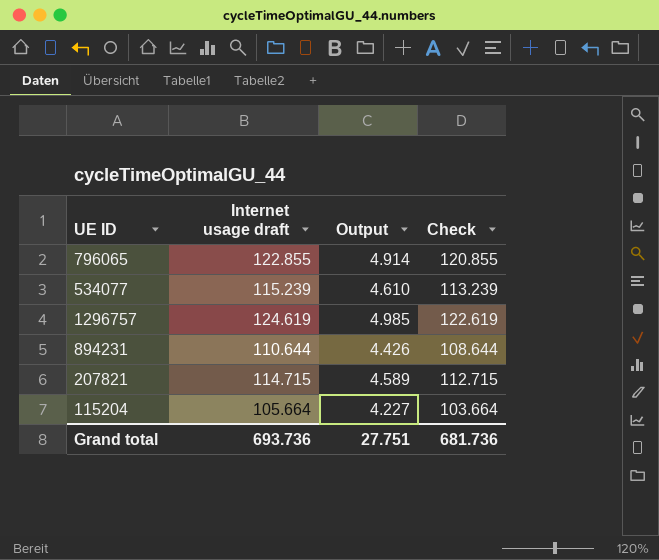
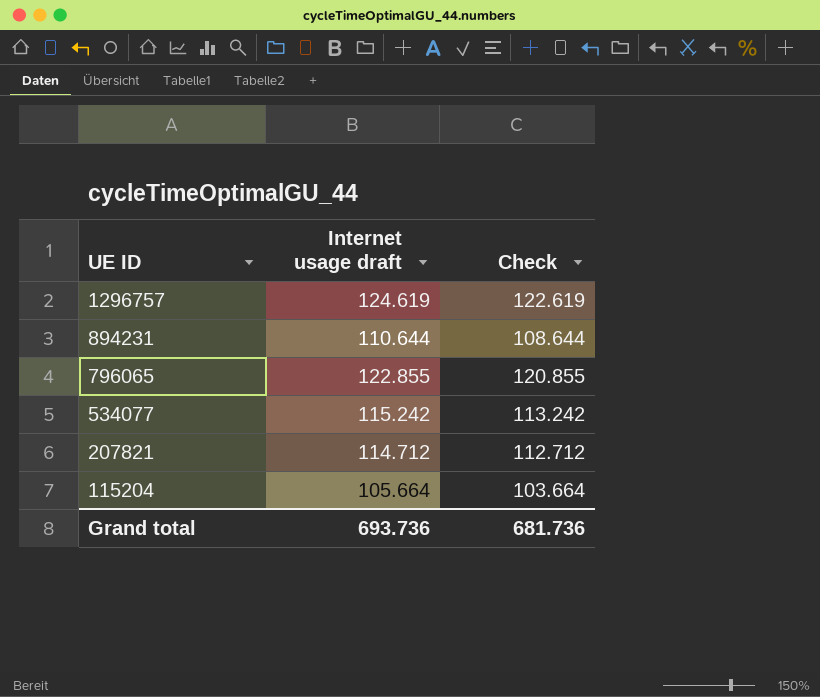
row order: none -> UE ID descending
column Output | formula: [Internet usage draft] * 0.04 -> none
534077 | Internet usage draft: 115.239 -> 115.242
534077 | Check: 113.239 -> 113.242
207821 | Internet usage draft: 114.715 -> 114.712
207821 | Check: 112.715 -> 112.712

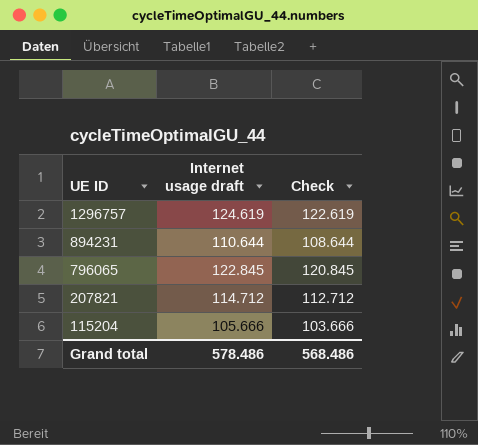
row 534077: 115.242 | 113.242 -> none
796065 | Internet usage draft: 122.855 -> 122.845
796065 | Check: 120.855 -> 120.845
115204 | Internet usage draft: 105.664 -> 105.666
115204 | Check: 103.664 -> 103.666
Grand total | Internet usage draft: 693.736 -> 578.486
Grand total | Check: 681.736 -> 568.486

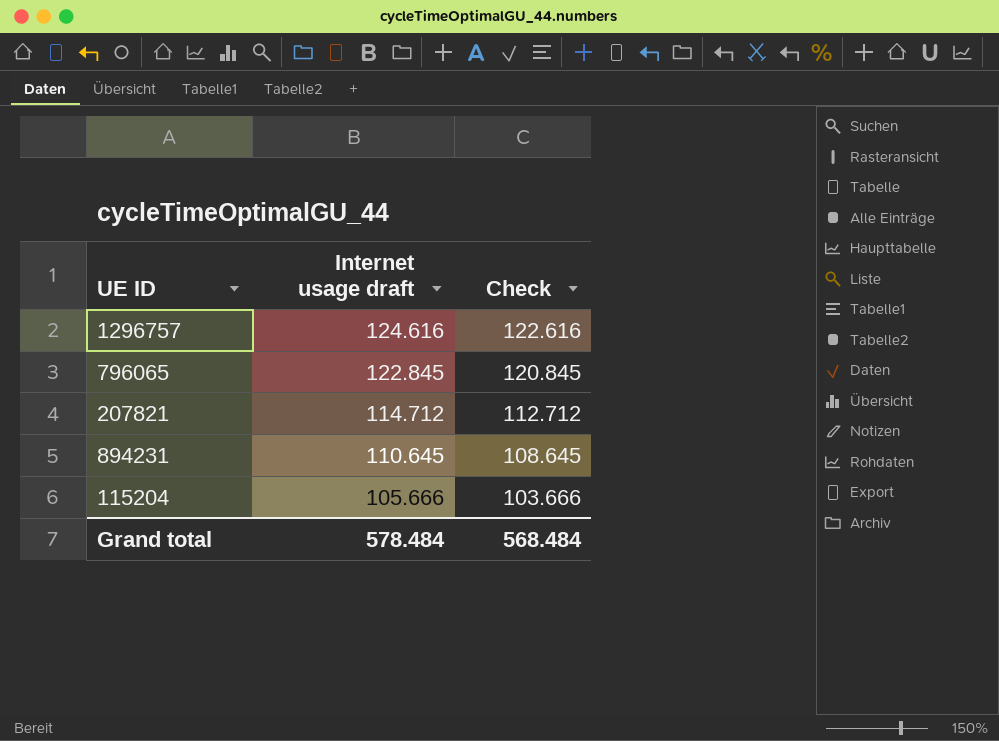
row order: UE ID descending -> Internet usage draft descending
1296757 | Internet usage draft: 124.619 -> 124.616
1296757 | Check: 122.619 -> 122.616
894231 | Internet usage draft: 110.644 -> 110.645
894231 | Check: 108.644 -> 108.645
Grand total | Internet usage draft: 578.486 -> 578.484
Grand total | Check: 568.486 -> 568.484

